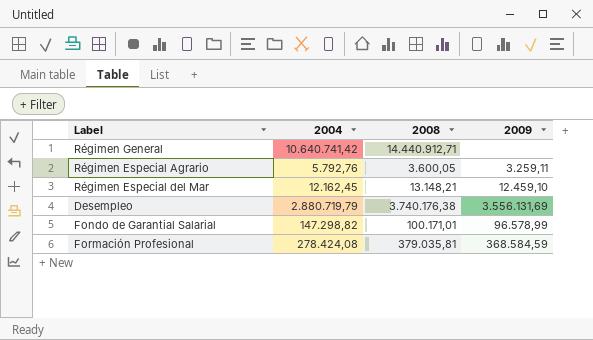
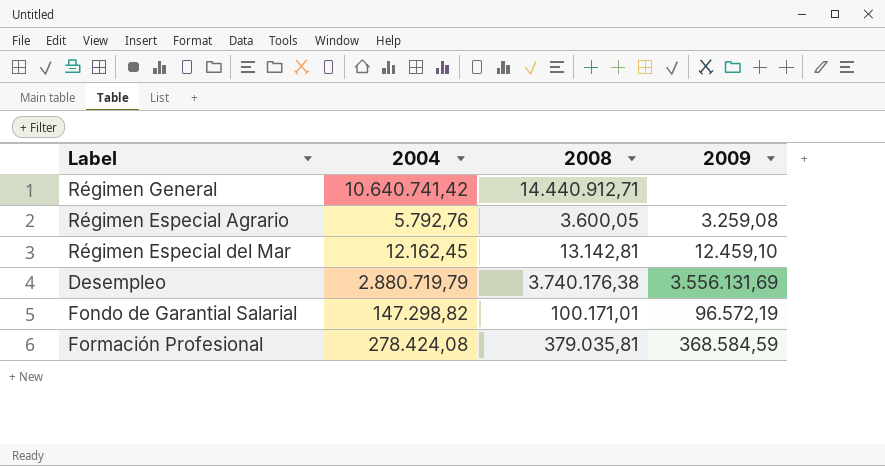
Régimen Especial Agrario | 2009: 3.259,11 -> 3.259,08
Régimen Especial del Mar | 2008: 13.148,21 -> 13.142,81
Fondo de Garantial Salarial | 2009: 96.578,99 -> 96.572,19

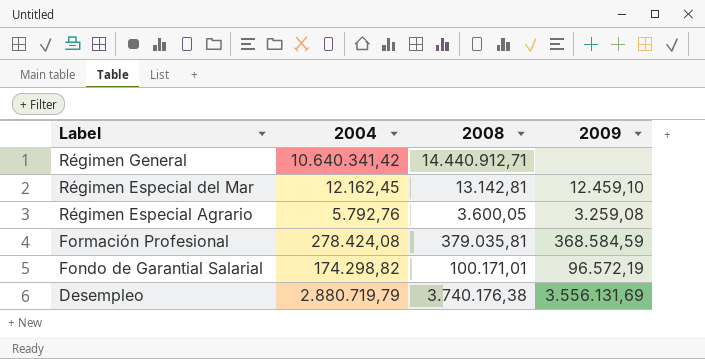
row order: none -> Label descending
Régimen General | 2004: 10.640.741,42 -> 10.640.341,42
Fondo de Garantial Salarial | 2004: 147.298,82 -> 174.298,82

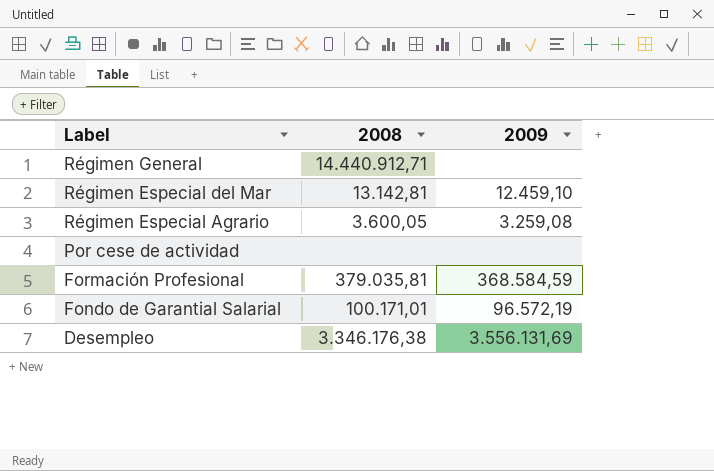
column 2004 | position: 2 -> none
row Por cese de actividad: none -> none | none
Desempleo | 2008: 3.740.176,38 -> 3.346.176,38

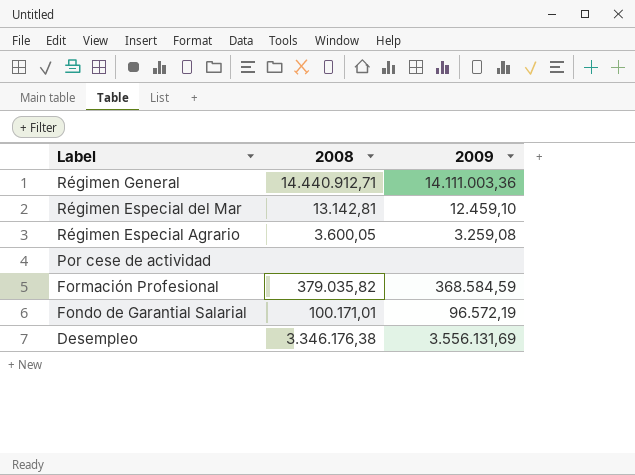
Régimen General | 2009: none -> 14.111.003,36
Formación Profesional | 2008: 379.035,81 -> 379.035,82

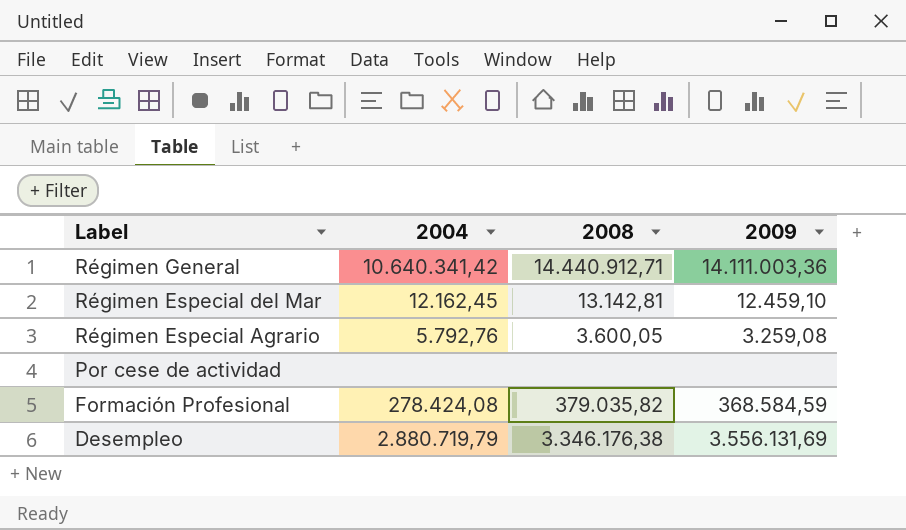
column 2004 | position: none -> 2
row Fondo de Garantial Salarial: 100.171,01 | 96.572,19 -> none

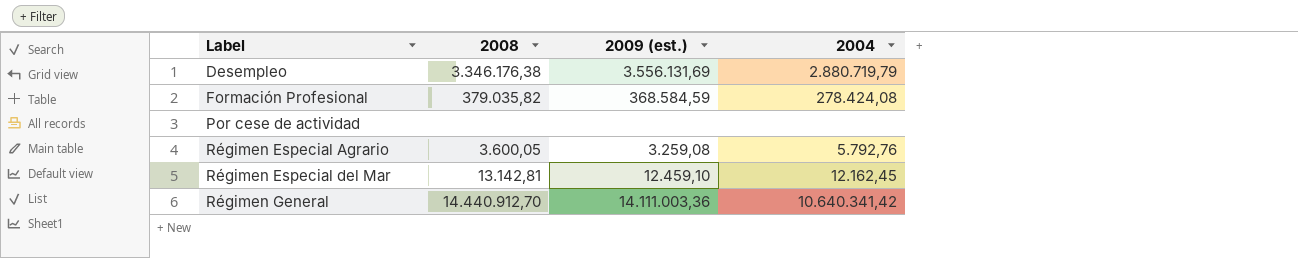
row order: Label descending -> Label ascending
column name: 2009 -> 2009 (est.)
column 2004 | position: 2 -> 4
Régimen General | 2008: 14.440.912,71 -> 14.440.912,70

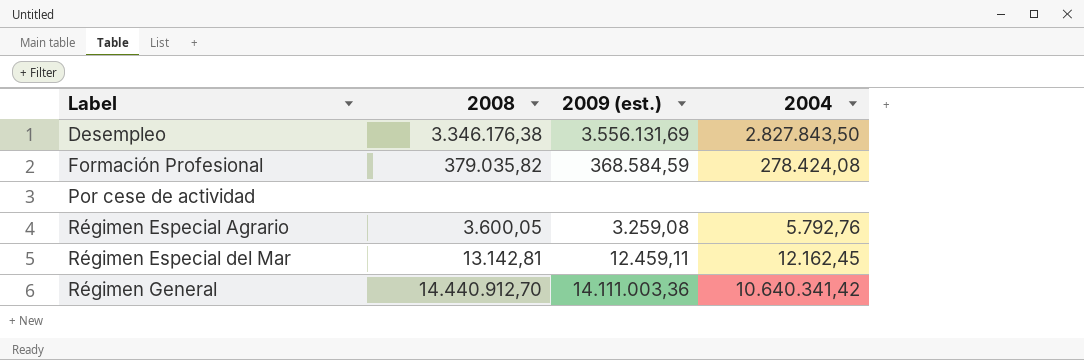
Desempleo | 2004: 2.880.719,79 -> 2.827.843,50
Régimen Especial del Mar | 2009 (est.): 12.459,10 -> 12.459,11

